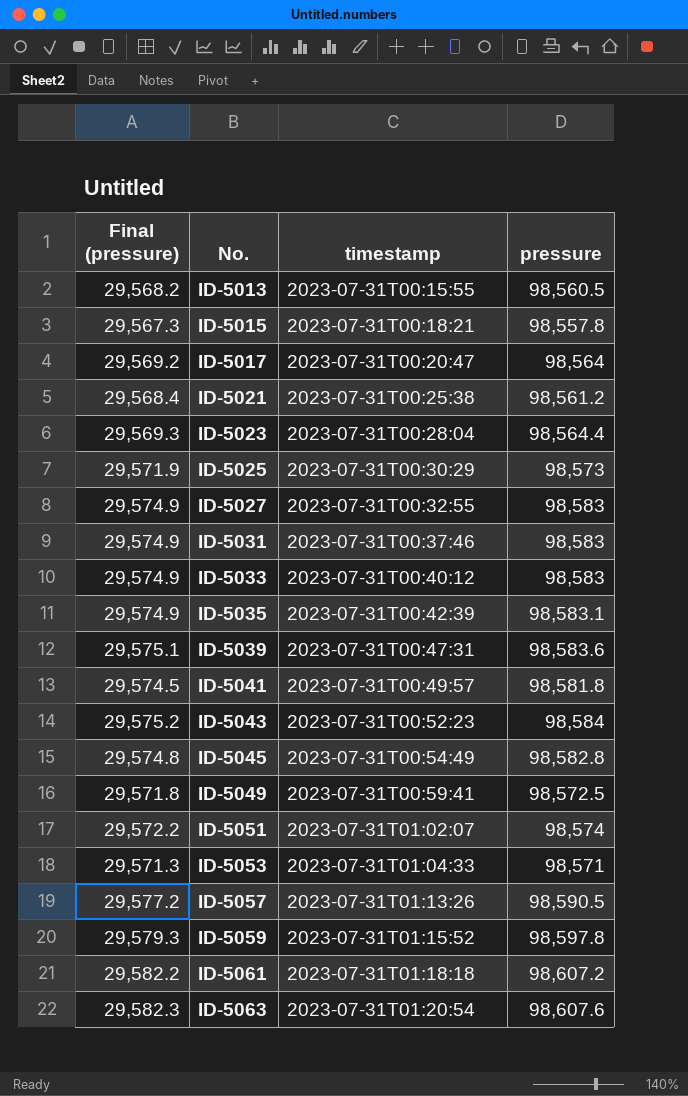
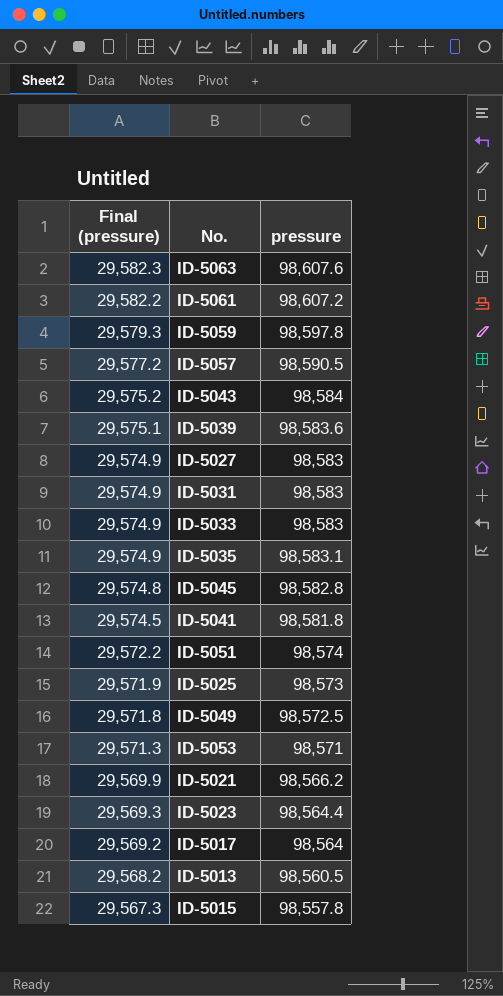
row order: No. ascending -> Final (pressure) descending
column timestamp | position: 3 -> none
ID-5021 | Final (pressure): 29,568.4 -> 29,569.9
ID-5021 | pressure: 98,561.2 -> 98,566.2

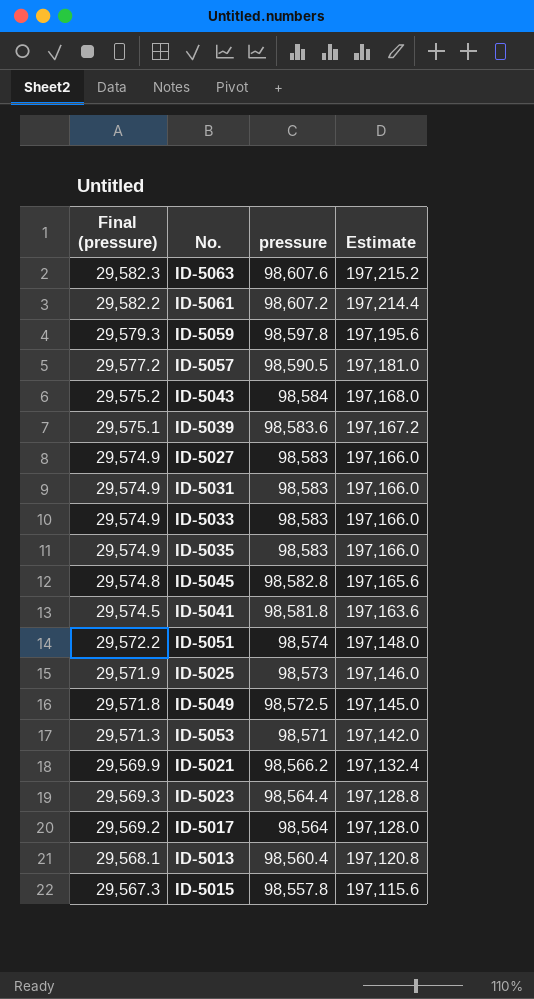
column Estimate | formula: none -> [pressure] * 2
ID-5035 | pressure: 98,583.1 -> 98,583
ID-5013 | Final (pressure): 29,568.2 -> 29,568.1
ID-5013 | pressure: 98,560.5 -> 98,560.4

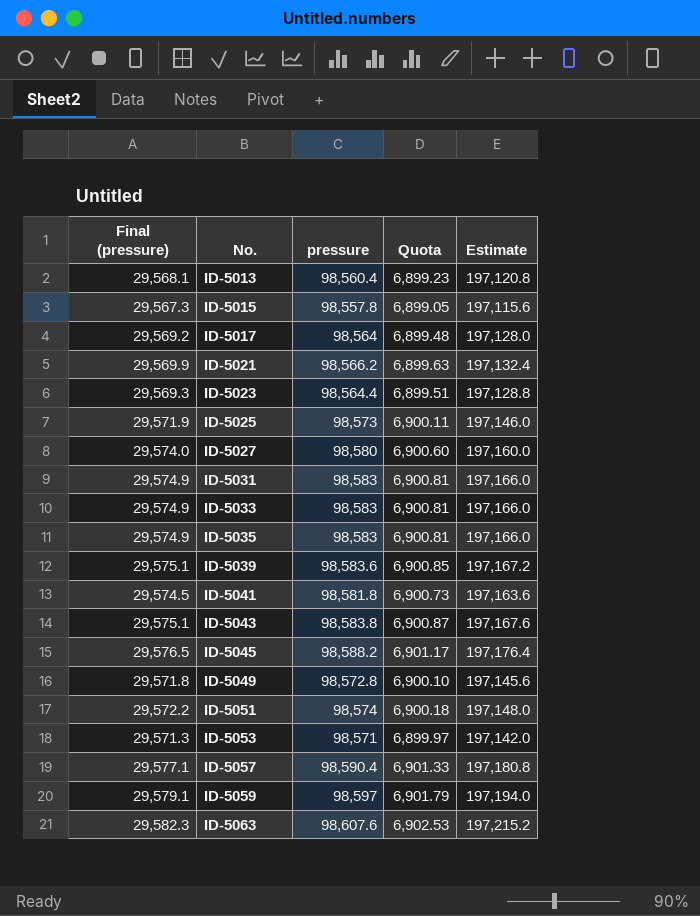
row order: Final (pressure) descending -> No. ascending
column Quota | formula: none -> [pressure] * 0.07
row ID-5061: 29,582.2 | 98,607.2 | 197,214.4 -> none
ID-5027 | Final (pressure): 29,574.9 -> 29,574.0
ID-5027 | pressure: 98,583 -> 98,580
ID-5027 | Estimate: 197,166.0 -> 197,160.0
ID-5043 | Final (pressure): 29,575.2 -> 29,575.1
ID-5043 | pressure: 98,584 -> 98,583.8
ID-5043 | Estimate: 197,168.0 -> 197,167.6
ID-5045 | Final (pressure): 29,574.8 -> 29,576.5
ID-5045 | pressure: 98,582.8 -> 98,588.2
ID-5045 | Estimate: 197,165.6 -> 197,176.4
ID-5049 | pressure: 98,572.5 -> 98,572.8
ID-5049 | Estimate: 197,145.0 -> 197,145.6
ID-5057 | Final (pressure): 29,577.2 -> 29,577.1
ID-5057 | pressure: 98,590.5 -> 98,590.4
ID-5057 | Estimate: 197,181.0 -> 197,180.8
ID-5059 | Final (pressure): 29,579.3 -> 29,579.1
ID-5059 | pressure: 98,597.8 -> 98,597
ID-5059 | Estimate: 197,195.6 -> 197,194.0

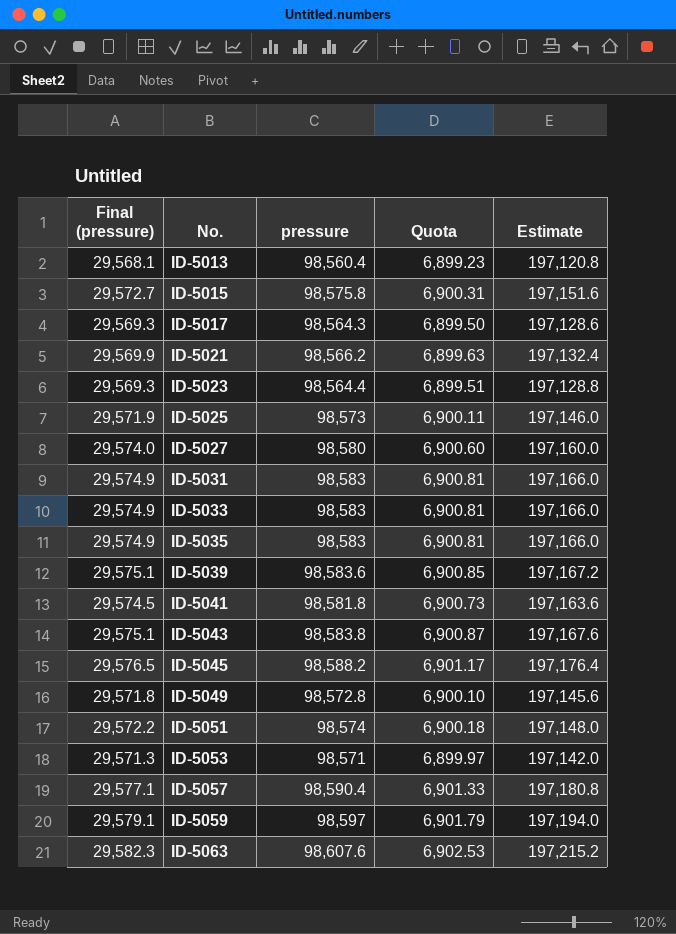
ID-5015 | Final (pressure): 29,567.3 -> 29,572.7
ID-5015 | pressure: 98,557.8 -> 98,575.8
ID-5015 | Quota: 6,899.05 -> 6,900.31
ID-5015 | Estimate: 197,115.6 -> 197,151.6
ID-5017 | Final (pressure): 29,569.2 -> 29,569.3
ID-5017 | pressure: 98,564 -> 98,564.3
ID-5017 | Quota: 6,899.48 -> 6,899.50
ID-5017 | Estimate: 197,128.0 -> 197,128.6

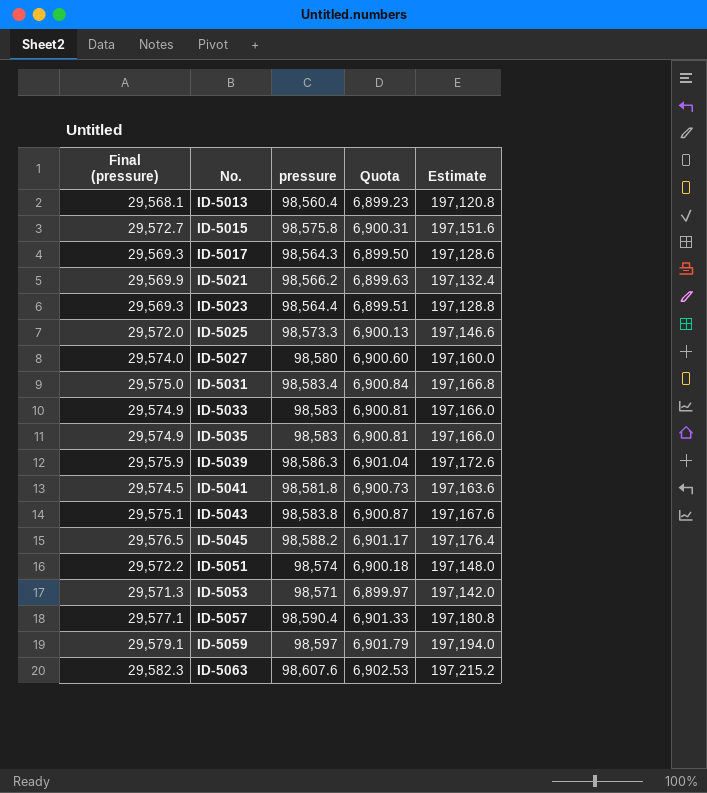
row ID-5049: 29,571.8 | 98,572.8 | 6,900.10 | 197,145.6 -> none
ID-5025 | Final (pressure): 29,571.9 -> 29,572.0
ID-5025 | pressure: 98,573 -> 98,573.3
ID-5025 | Quota: 6,900.11 -> 6,900.13
ID-5025 | Estimate: 197,146.0 -> 197,146.6
ID-5031 | Final (pressure): 29,574.9 -> 29,575.0
ID-5031 | pressure: 98,583 -> 98,583.4
ID-5031 | Quota: 6,900.81 -> 6,900.84
ID-5031 | Estimate: 197,166.0 -> 197,166.8
ID-5039 | Final (pressure): 29,575.1 -> 29,575.9
ID-5039 | pressure: 98,583.6 -> 98,586.3
ID-5039 | Quota: 6,900.85 -> 6,901.04
ID-5039 | Estimate: 197,167.2 -> 197,172.6

